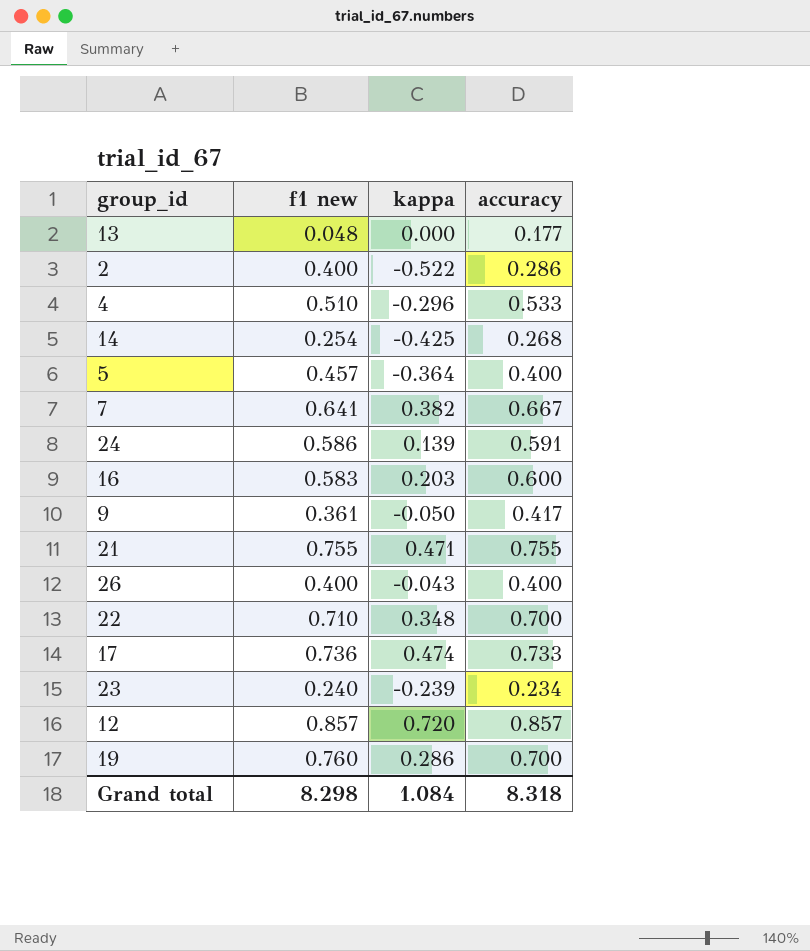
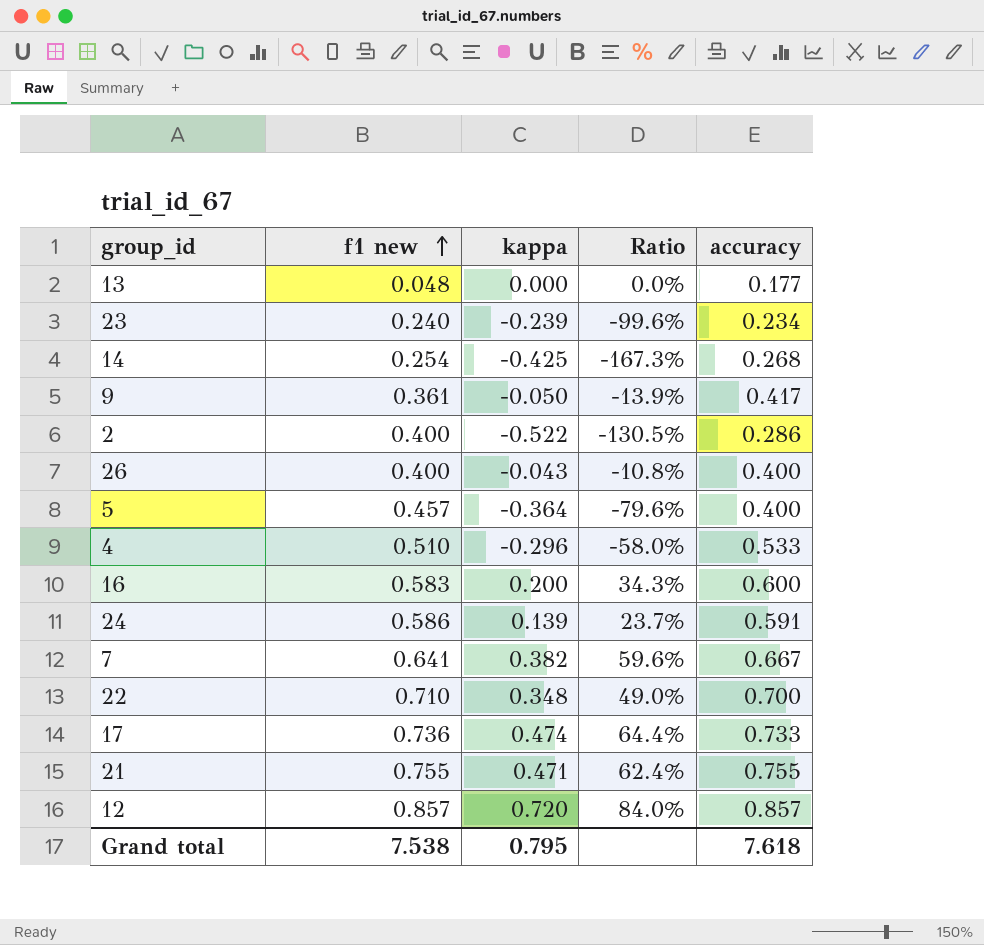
row order: none -> f1 new ascending
column Ratio | formula: none -> [kappa] / [f1 new]
row 19: 0.760 | 0.286 | 0.700 -> none
16 | kappa: 0.203 -> 0.200
Grand total | f1 new: 8.298 -> 7.538
Grand total | kappa: 1.084 -> 0.795
Grand total | accuracy: 8.318 -> 7.618

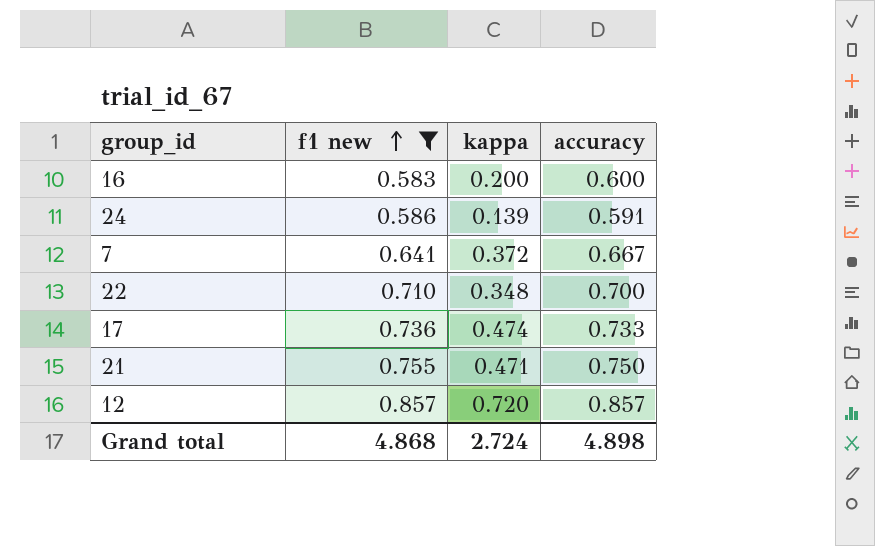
filter: none -> f1 new >= 0.583
column Ratio | formula: [kappa] / [f1 new] -> none
7 | kappa: 0.382 -> 0.372
21 | accuracy: 0.755 -> 0.750
Grand total | f1 new: 7.538 -> 4.868
Grand total | kappa: 0.795 -> 2.724
Grand total | accuracy: 7.618 -> 4.898

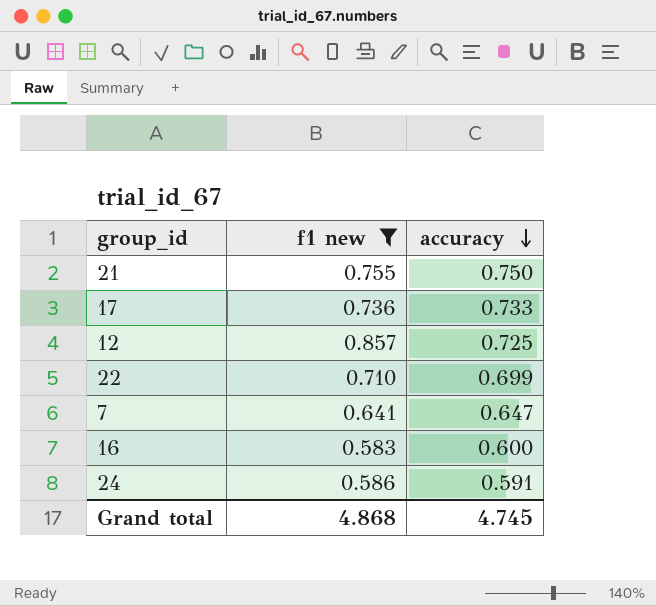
row order: f1 new ascending -> accuracy descending
column kappa | position: 3 -> none
12 | accuracy: 0.857 -> 0.725
22 | accuracy: 0.700 -> 0.699
7 | accuracy: 0.667 -> 0.647
Grand total | accuracy: 4.898 -> 4.745

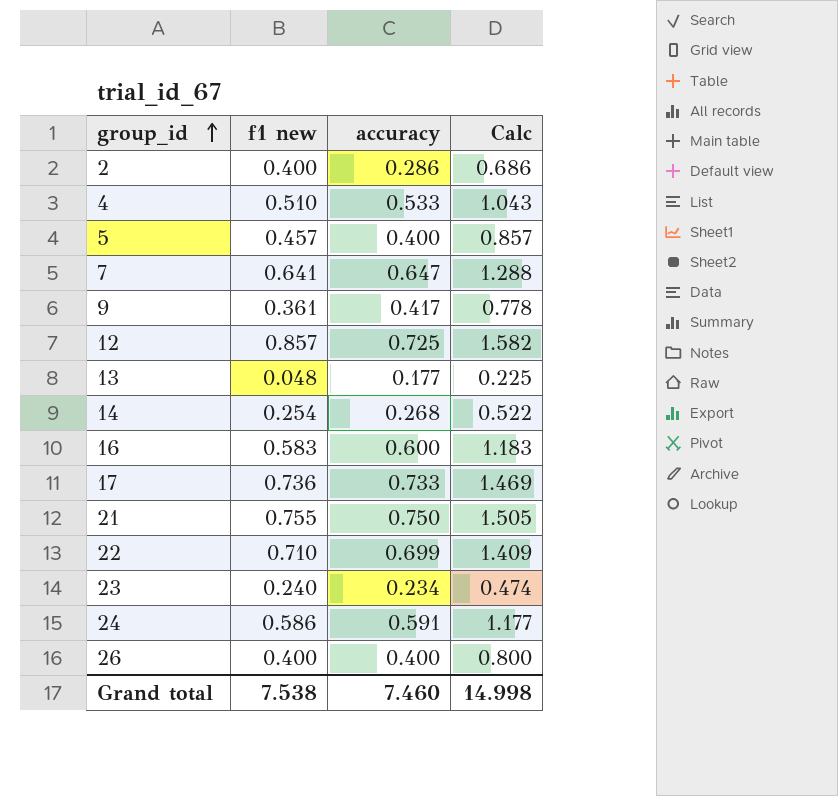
filter: f1 new >= 0.583 -> none
row order: accuracy descending -> group_id ascending
column Calc | formula: none -> [f1 new] + [accuracy]
Grand total | f1 new: 4.868 -> 7.538
Grand total | accuracy: 4.745 -> 7.460

